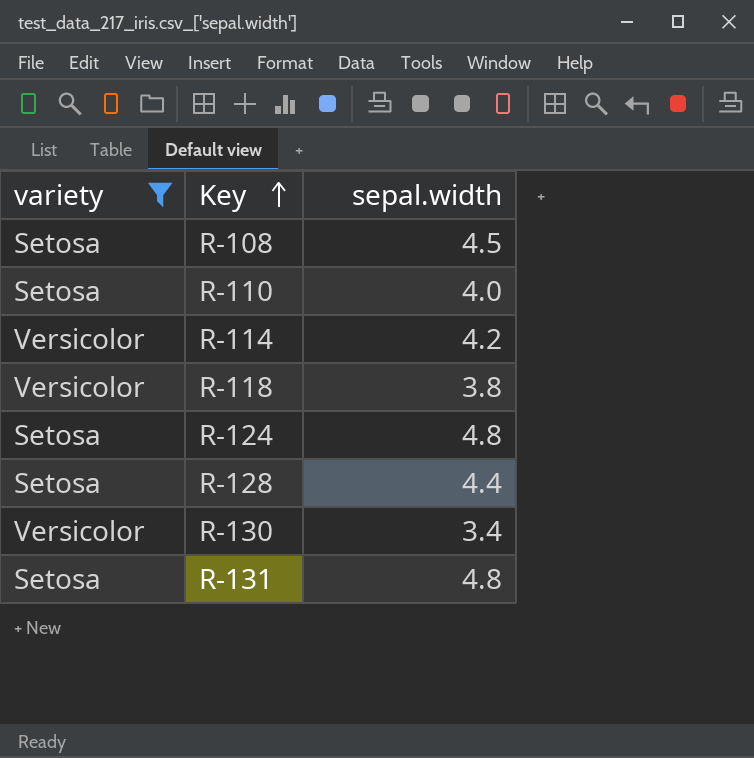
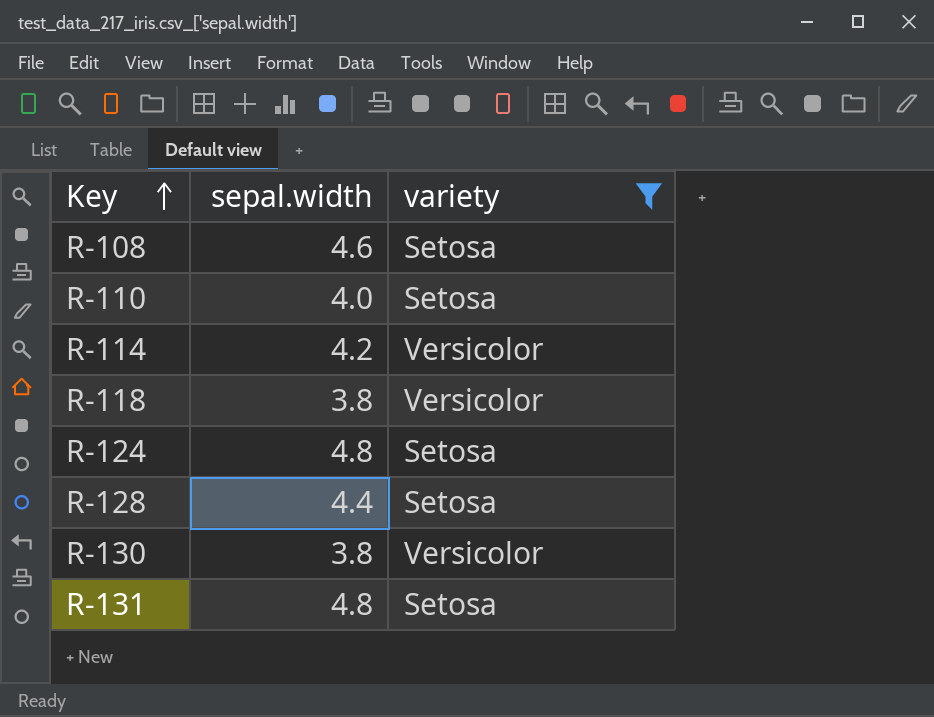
column variety | position: 1 -> 3
R-108 | sepal.width: 4.5 -> 4.6
R-130 | sepal.width: 3.4 -> 3.8

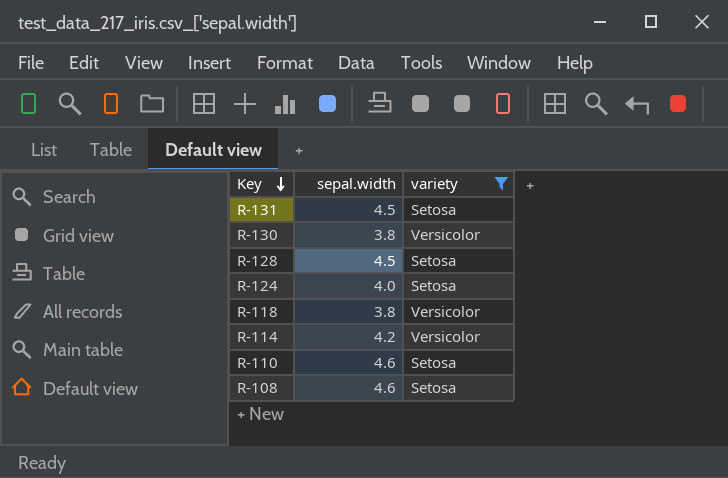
row order: Key ascending -> Key descending
R-131 | sepal.width: 4.8 -> 4.5
R-128 | sepal.width: 4.4 -> 4.5
R-124 | sepal.width: 4.8 -> 4.0
R-110 | sepal.width: 4.0 -> 4.6

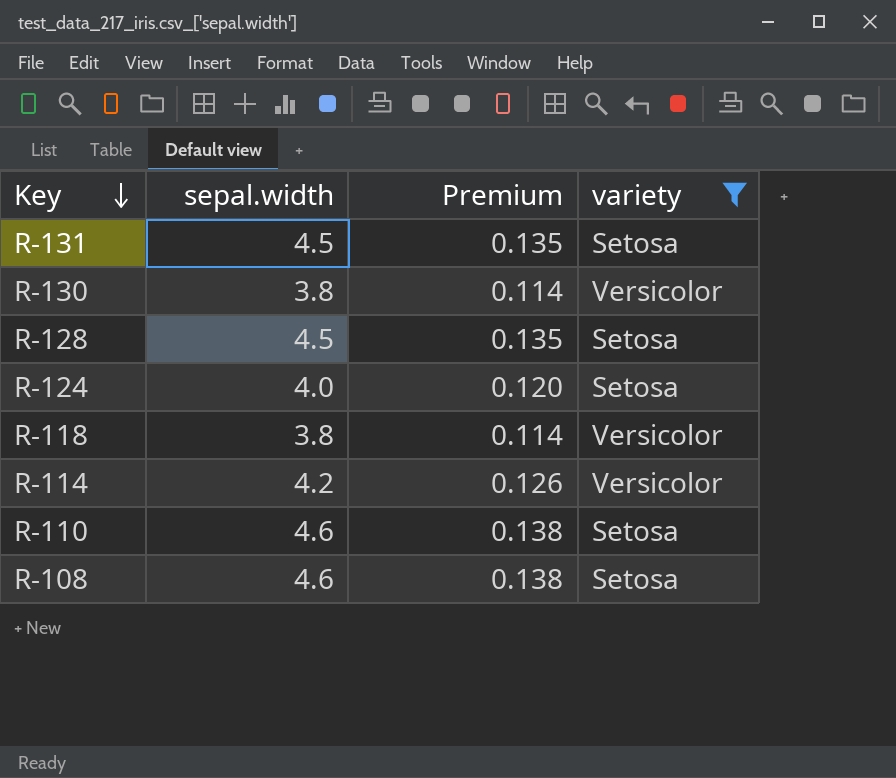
column Premium | formula: none -> [sepal.width] * 0.03

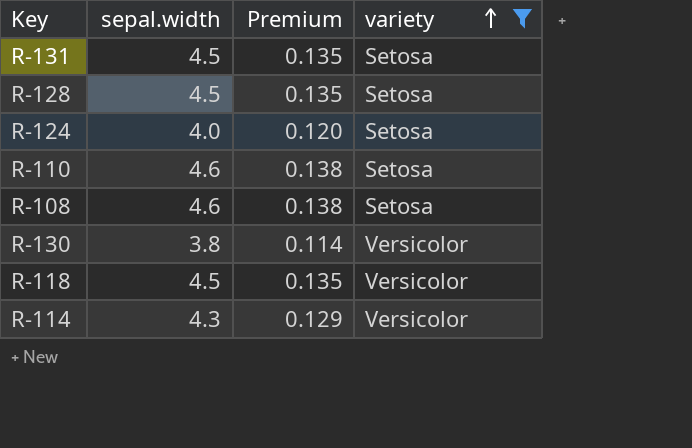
row order: Key descending -> variety ascending
R-118 | sepal.width: 3.8 -> 4.5
R-118 | Premium: 0.114 -> 0.135
R-114 | sepal.width: 4.2 -> 4.3
R-114 | Premium: 0.126 -> 0.129

